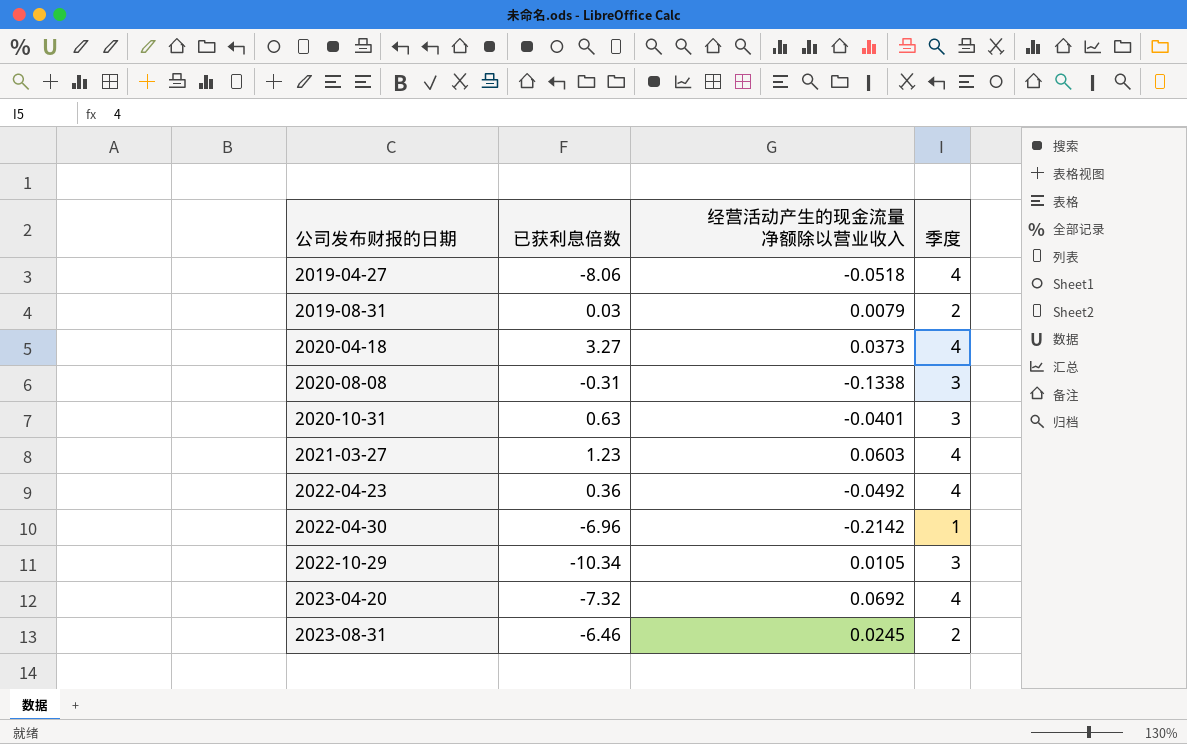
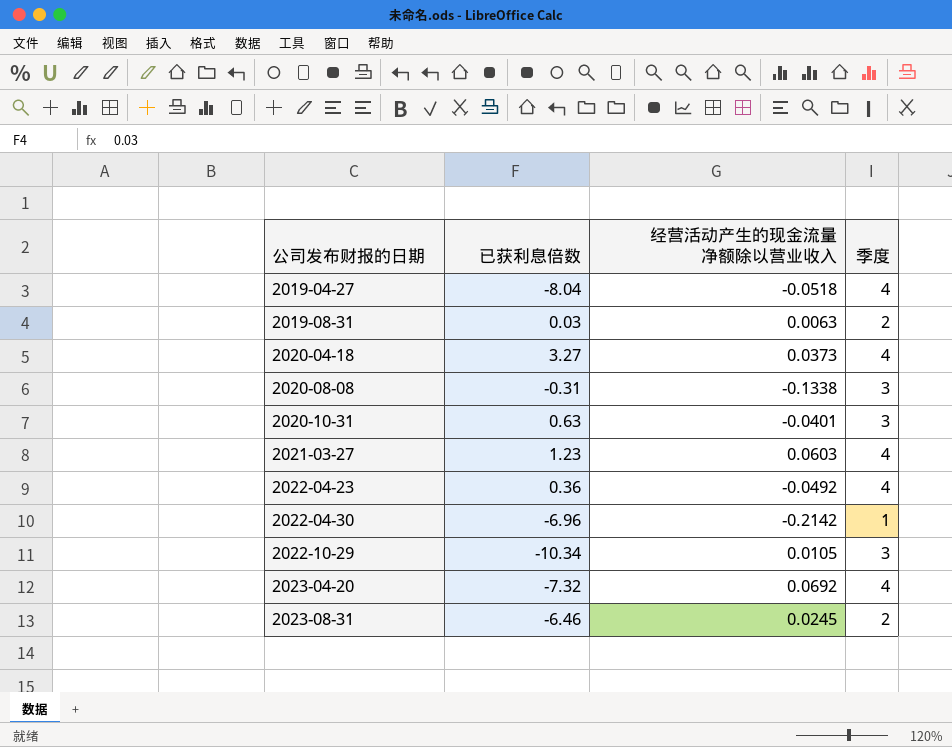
2019-04-27 | 已获利息倍数: -8.06 -> -8.04
2019-08-31 | 经营活动产生的现金流量净额除以营业收入: 0.0079 -> 0.0063

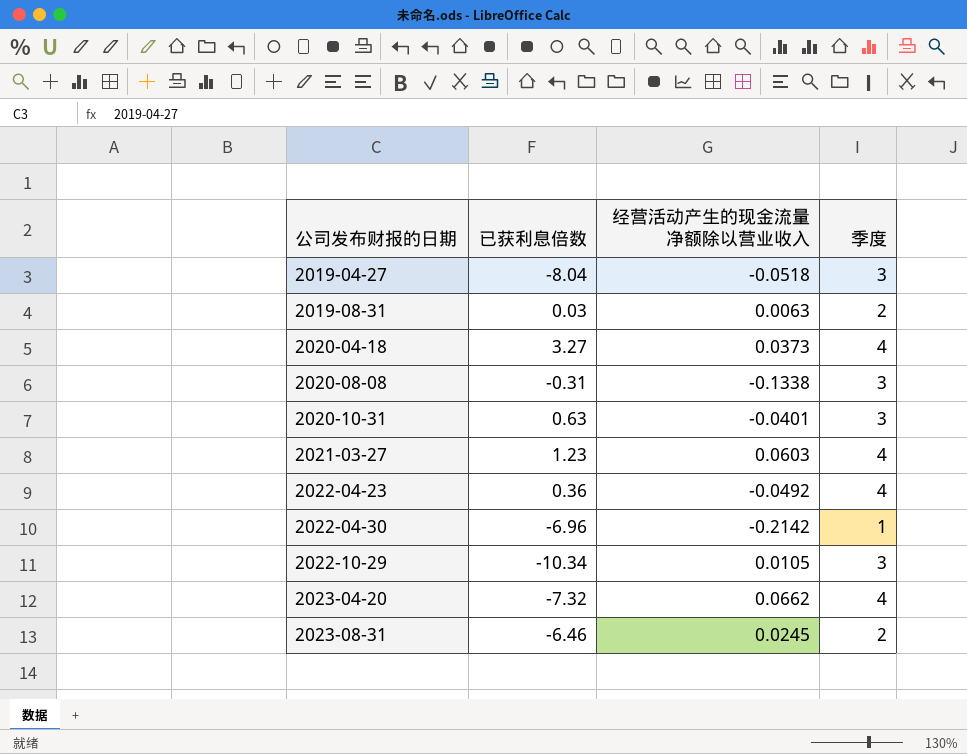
2019-04-27 | 季度: 4 -> 3
2023-04-20 | 经营活动产生的现金流量净额除以营业收入: 0.0692 -> 0.0662

